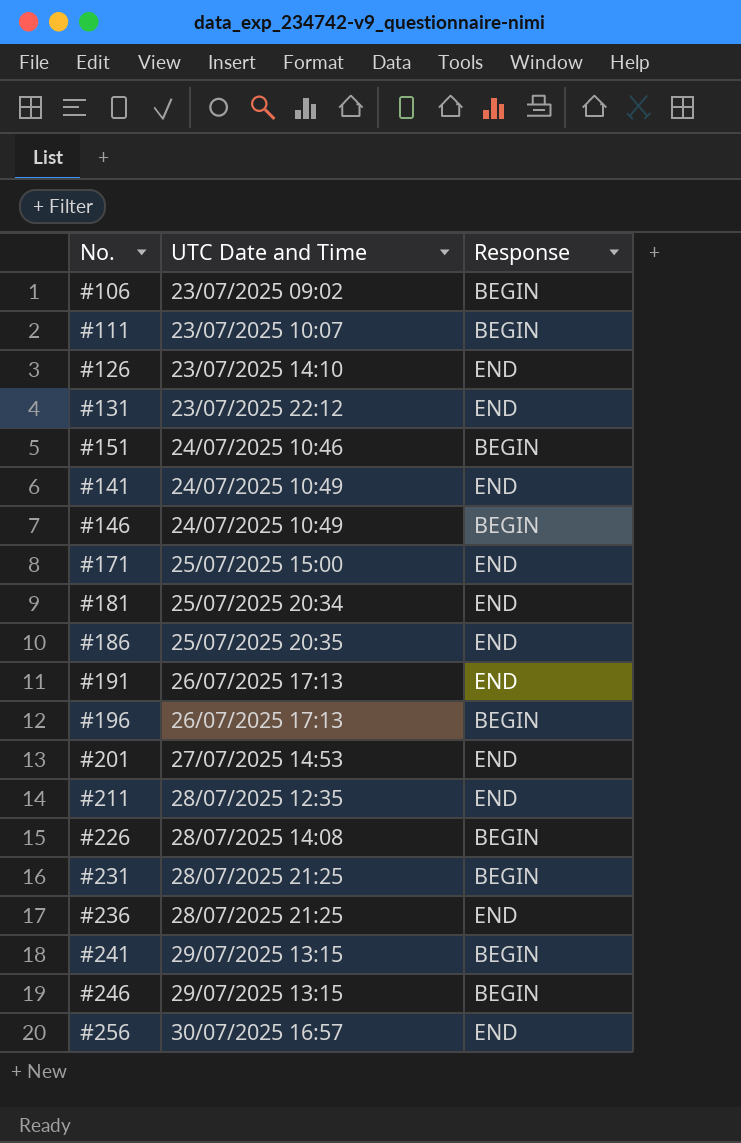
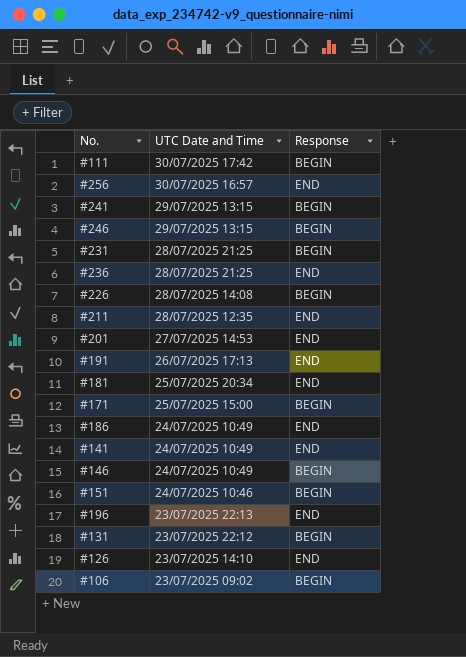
row order: UTC Date and Time ascending -> UTC Date and Time descending
#111 | UTC Date and Time: 23/07/2025 10:07 -> 30/07/2025 17:42
#171 | Response: END -> BEGIN
#186 | UTC Date and Time: 25/07/2025 20:35 -> 24/07/2025 10:49
#196 | UTC Date and Time: 26/07/2025 17:13 -> 23/07/2025 22:13
#196 | Response: BEGIN -> END
#131 | Response: END -> BEGIN

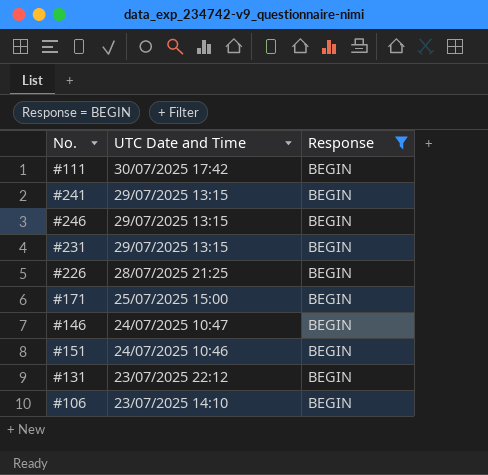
filter: none -> Response = BEGIN
#231 | UTC Date and Time: 28/07/2025 21:25 -> 29/07/2025 13:15
#226 | UTC Date and Time: 28/07/2025 14:08 -> 28/07/2025 21:25
#146 | UTC Date and Time: 24/07/2025 10:49 -> 24/07/2025 10:47
#106 | UTC Date and Time: 23/07/2025 09:02 -> 23/07/2025 14:10

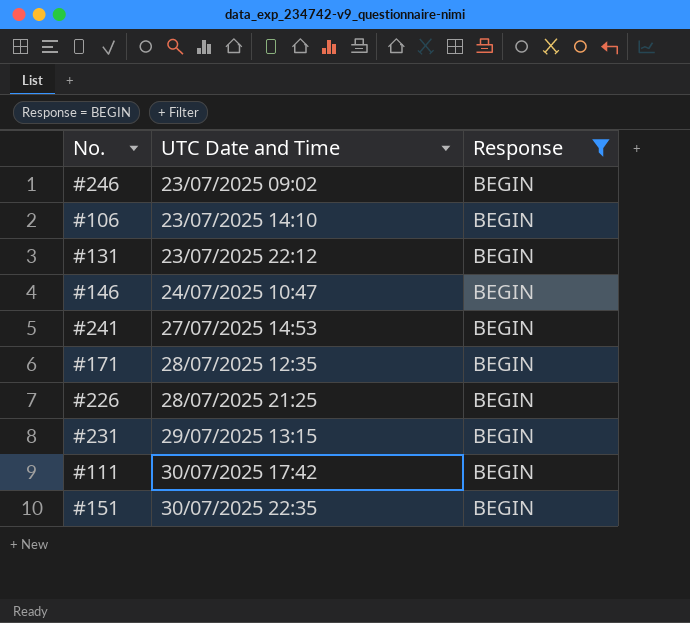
row order: UTC Date and Time descending -> UTC Date and Time ascending
#246 | UTC Date and Time: 29/07/2025 13:15 -> 23/07/2025 09:02
#241 | UTC Date and Time: 29/07/2025 13:15 -> 27/07/2025 14:53
#171 | UTC Date and Time: 25/07/2025 15:00 -> 28/07/2025 12:35
#151 | UTC Date and Time: 24/07/2025 10:46 -> 30/07/2025 22:35

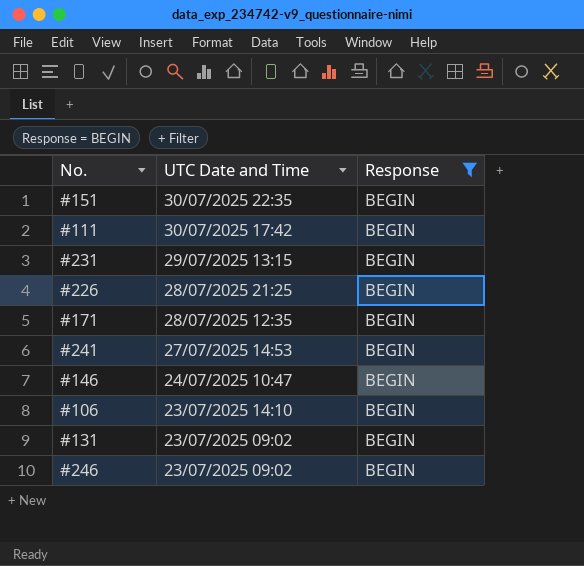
row order: UTC Date and Time ascending -> UTC Date and Time descending
#131 | UTC Date and Time: 23/07/2025 22:12 -> 23/07/2025 09:02

